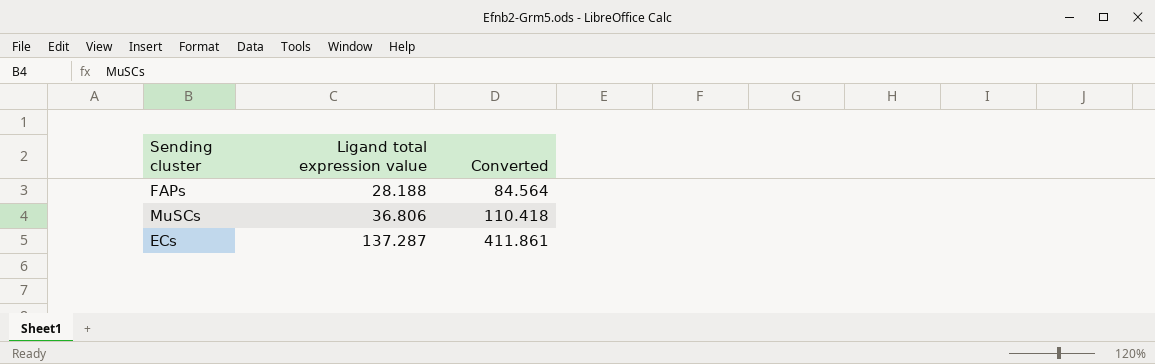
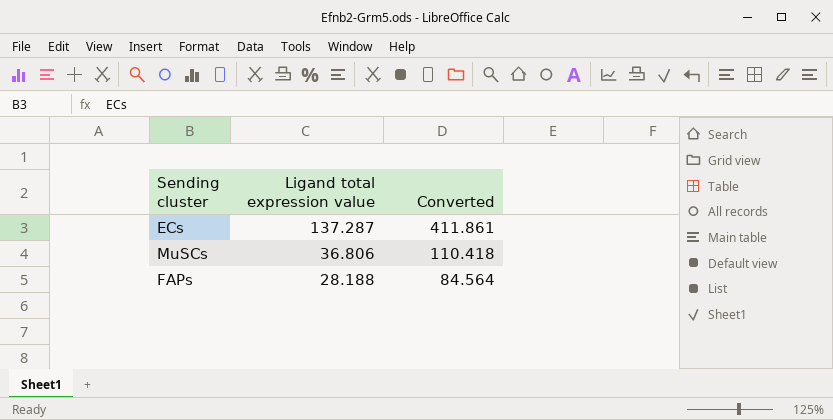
row order: Ligand total expression value ascending -> Ligand total expression value descending

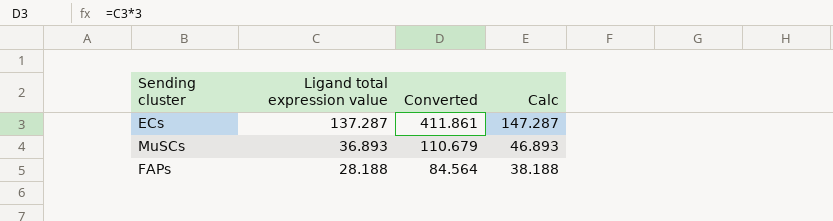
column Calc | formula: none -> [Ligand total expression value] + 10
MuSCs | Ligand total expression value: 36.806 -> 36.893
MuSCs | Converted: 110.418 -> 110.679

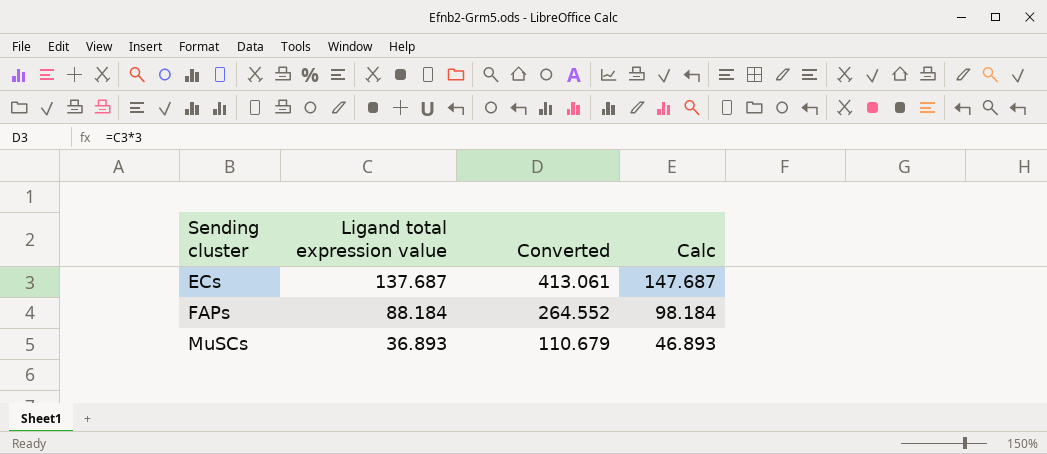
row order: Ligand total expression value descending -> Sending cluster ascending
ECs | Ligand total expression value: 137.287 -> 137.687
ECs | Converted: 411.861 -> 413.061
ECs | Calc: 147.287 -> 147.687
FAPs | Ligand total expression value: 28.188 -> 88.184
FAPs | Converted: 84.564 -> 264.552
FAPs | Calc: 38.188 -> 98.184

